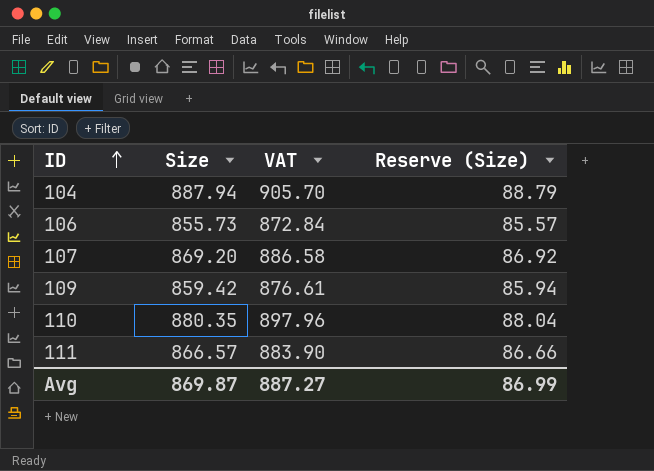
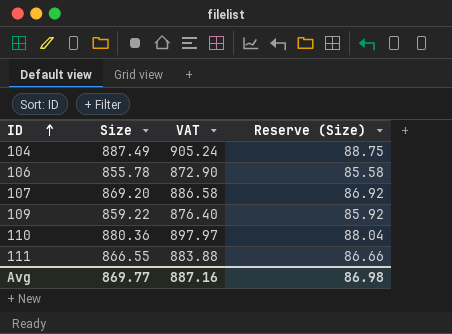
104 | Size: 887.94 -> 887.49
104 | VAT: 905.70 -> 905.24
104 | Reserve (Size): 88.79 -> 88.75
106 | Size: 855.73 -> 855.78
106 | VAT: 872.84 -> 872.90
106 | Reserve (Size): 85.57 -> 85.58
109 | Size: 859.42 -> 859.22
109 | VAT: 876.61 -> 876.40
109 | Reserve (Size): 85.94 -> 85.92
110 | Size: 880.35 -> 880.36
110 | VAT: 897.96 -> 897.97
111 | Size: 866.57 -> 866.55
111 | VAT: 883.90 -> 883.88
Avg | Size: 869.87 -> 869.77
Avg | VAT: 887.27 -> 887.16
Avg | Reserve (Size): 86.99 -> 86.98

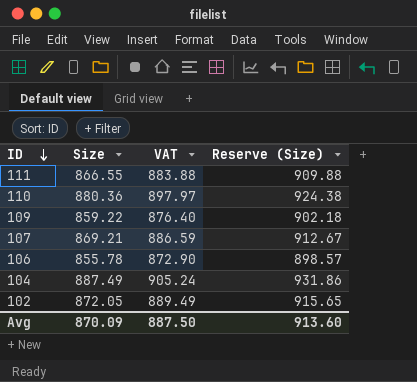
row order: ID ascending -> ID descending
column Reserve (Size) | formula: [Size] * 0.1 -> [Size] * 1.05
107 | Size: 869.20 -> 869.21
107 | VAT: 886.58 -> 886.59
row 102: none -> 872.05 | 889.49 | 915.65
Avg | Size: 869.77 -> 870.09
Avg | VAT: 887.16 -> 887.50
Avg | Reserve (Size): 86.98 -> 913.60

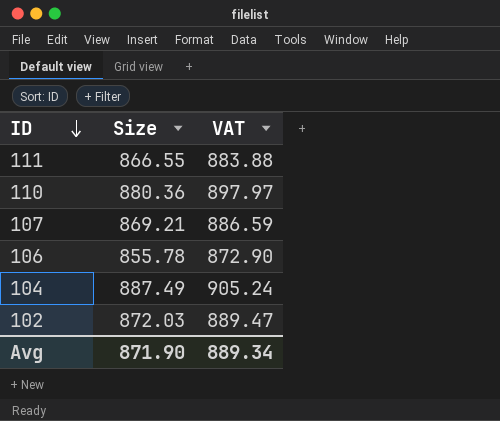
column Reserve (Size) | formula: [Size] * 1.05 -> none
row 109: 859.22 | 876.40 | 902.18 -> none
102 | Size: 872.05 -> 872.03
102 | VAT: 889.49 -> 889.47
Avg | Size: 870.09 -> 871.90
Avg | VAT: 887.50 -> 889.34

